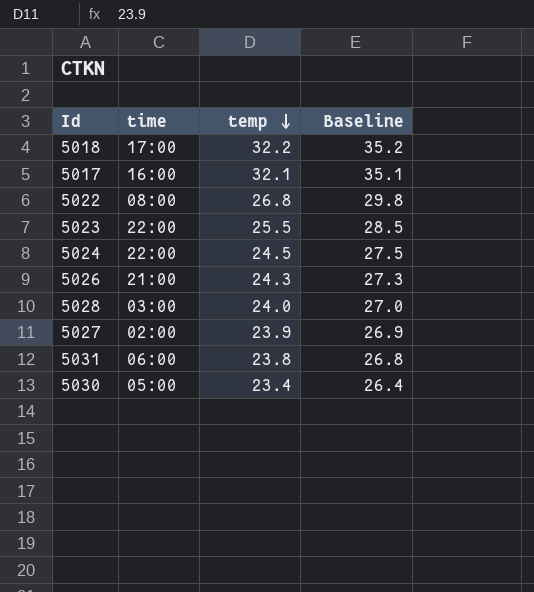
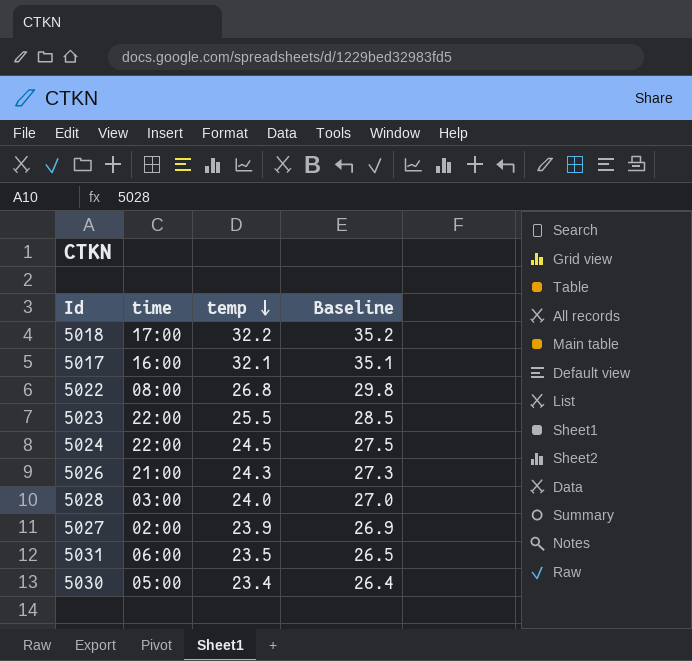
5031 | temp: 23.8 -> 23.5
5031 | Baseline: 26.8 -> 26.5

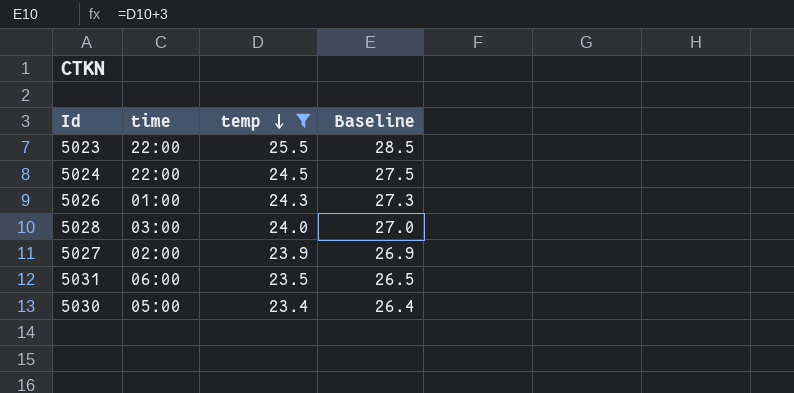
filter: none -> temp <= 25.5
5026 | time: 21:00 -> 01:00

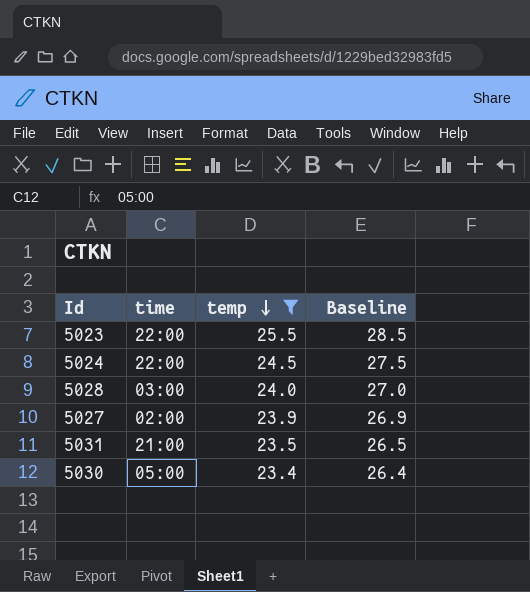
row 5026: 01:00 | 24.3 | 27.3 -> none
5031 | time: 06:00 -> 21:00

